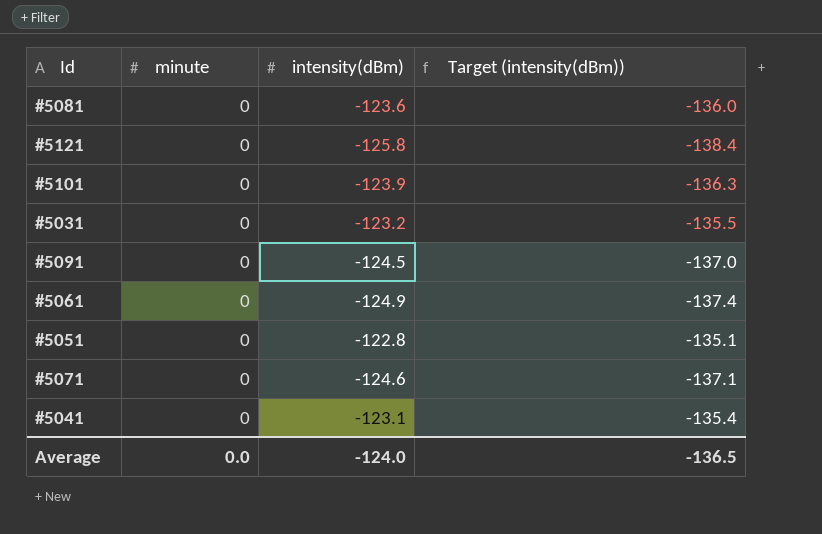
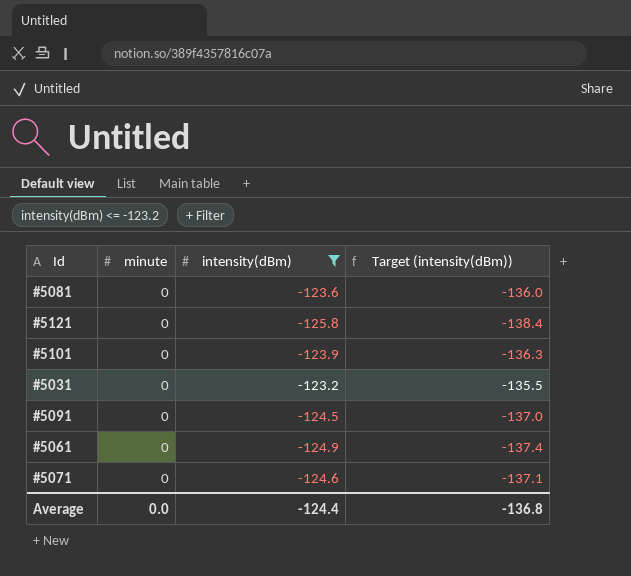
filter: none -> intensity(dBm) <= -123.2
Average | intensity(dBm): -124.0 -> -124.4
Average | Target (intensity(dBm)): -136.5 -> -136.8

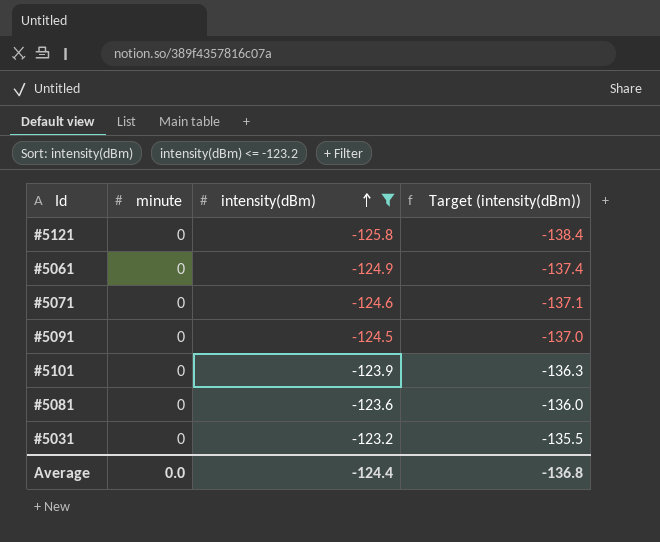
row order: none -> intensity(dBm) ascending

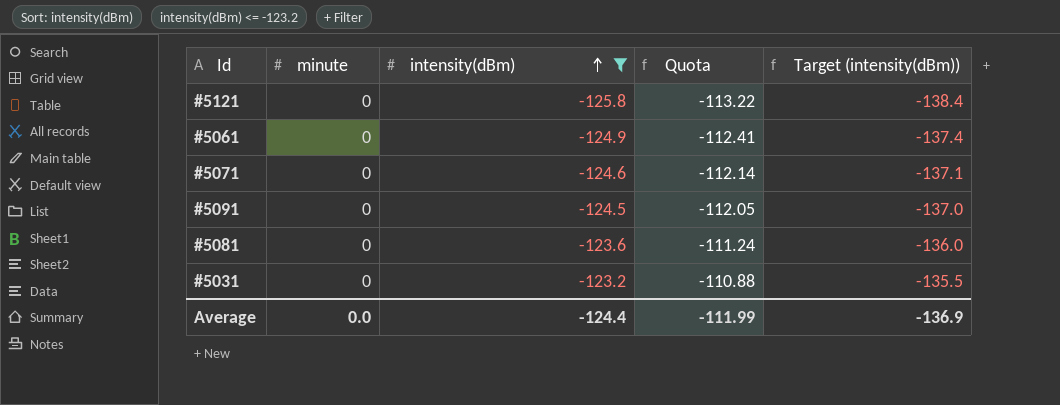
column Quota | formula: none -> [intensity(dBm)] * 0.9
row #5101: 0 | -123.9 | -136.3 -> none
Average | Target (intensity(dBm)): -136.8 -> -136.9

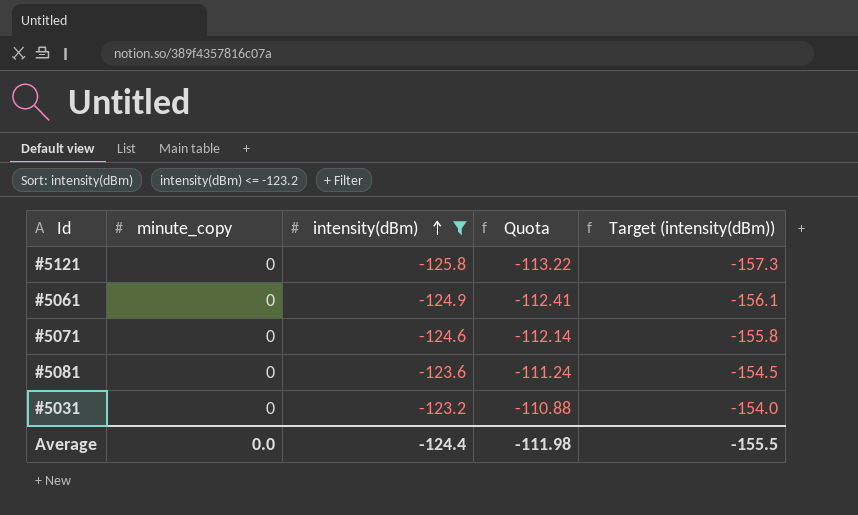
column name: minute -> minute_copy
column Target (intensity(dBm)) | formula: [intensity(dBm)] * 1.1 -> [intensity(dBm)] * 1.25
row #5091: 0 | -124.5 | -112.05 | -137.0 -> none
Average | Quota: -111.99 -> -111.98
Average | Target (intensity(dBm)): -136.9 -> -155.5

